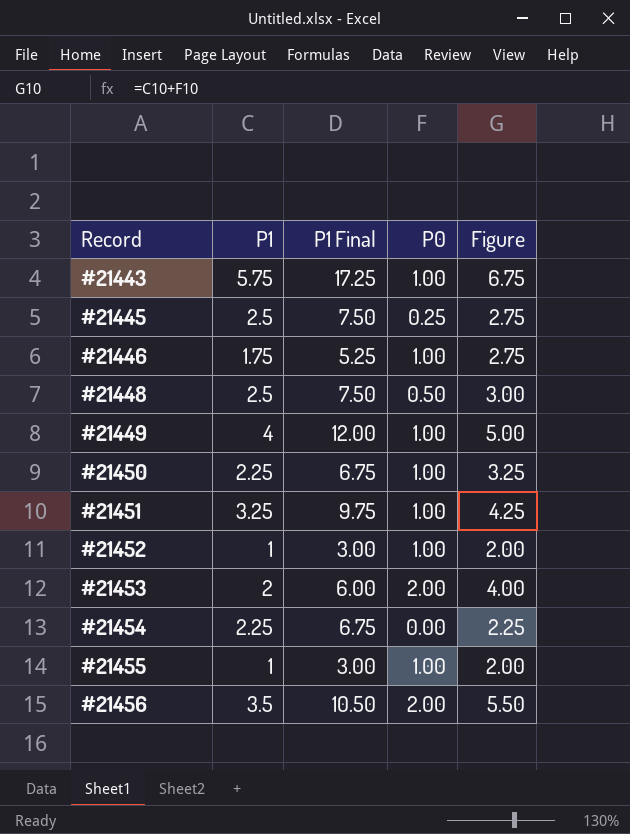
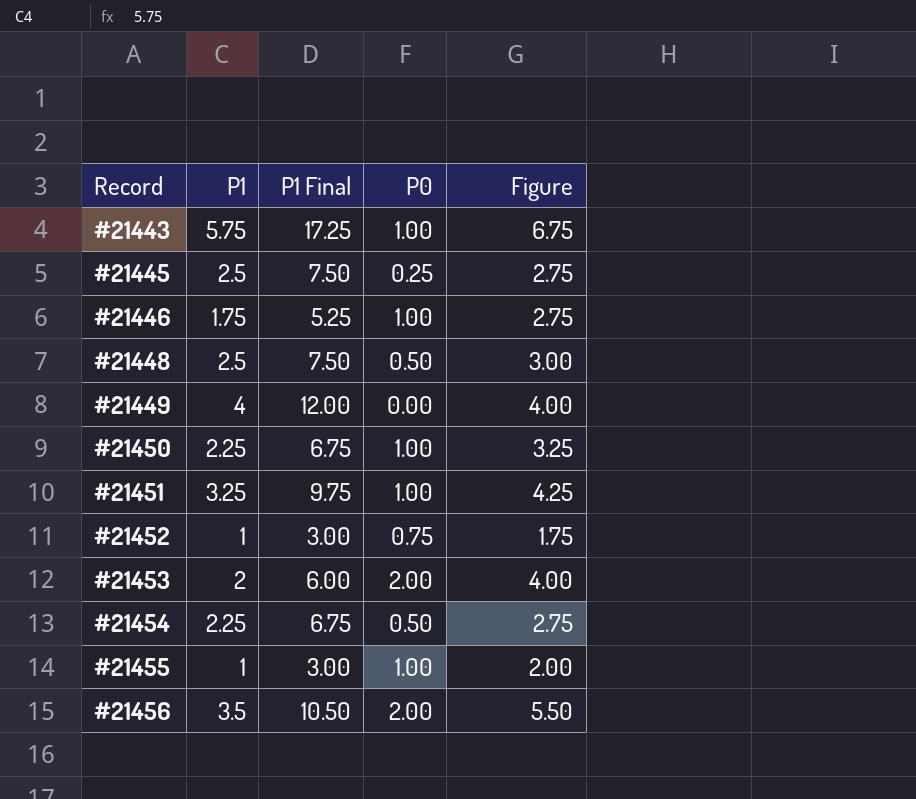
#21449 | P0: 1.00 -> 0.00
#21449 | Figure: 5.00 -> 4.00
#21452 | P0: 1.00 -> 0.75
#21452 | Figure: 2.00 -> 1.75
#21454 | P0: 0.00 -> 0.50
#21454 | Figure: 2.25 -> 2.75

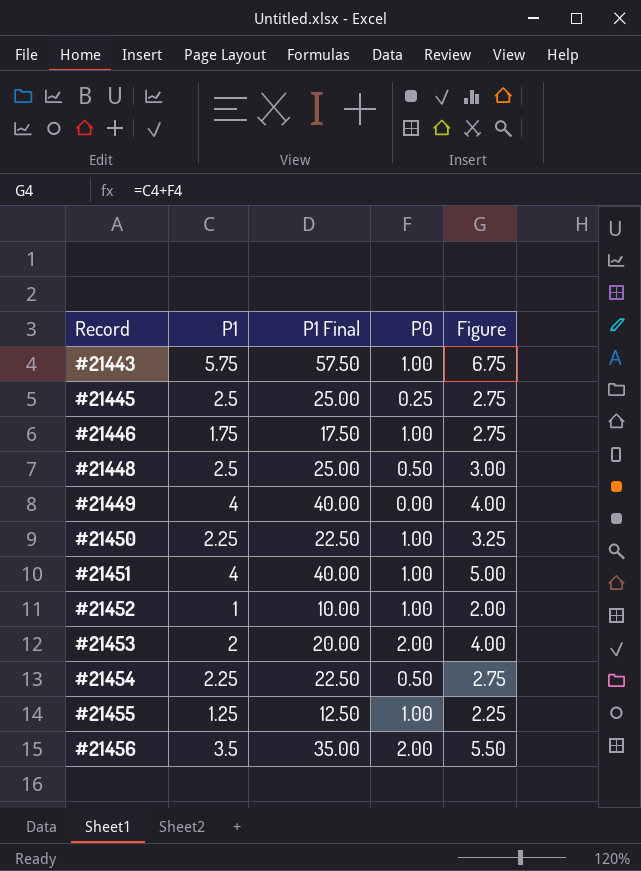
column P1 Final | formula: [P1] * 3 -> [P1] * 10
#21451 | P1: 3.25 -> 4
#21451 | Figure: 4.25 -> 5.00
#21452 | P0: 0.75 -> 1.00
#21452 | Figure: 1.75 -> 2.00
#21455 | P1: 1 -> 1.25
#21455 | Figure: 2.00 -> 2.25

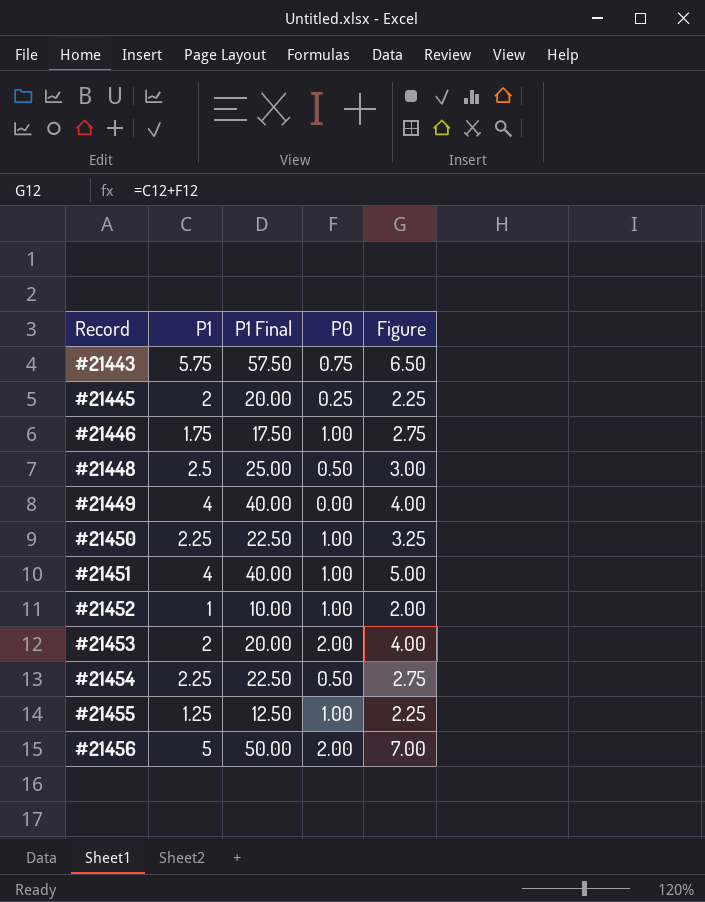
#21443 | P0: 1.00 -> 0.75
#21443 | Figure: 6.75 -> 6.50
#21445 | P1: 2.5 -> 2
#21445 | P1 Final: 25.00 -> 20.00
#21445 | Figure: 2.75 -> 2.25
#21456 | P1: 3.5 -> 5
#21456 | P1 Final: 35.00 -> 50.00
#21456 | Figure: 5.50 -> 7.00

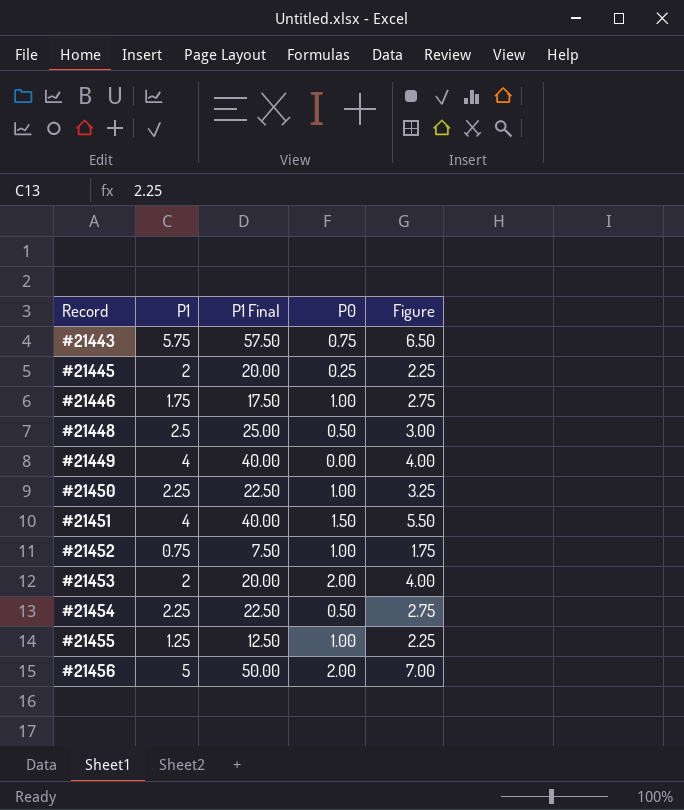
#21451 | P0: 1.00 -> 1.50
#21451 | Figure: 5.00 -> 5.50
#21452 | P1: 1 -> 0.75
#21452 | P1 Final: 10.00 -> 7.50
#21452 | Figure: 2.00 -> 1.75

